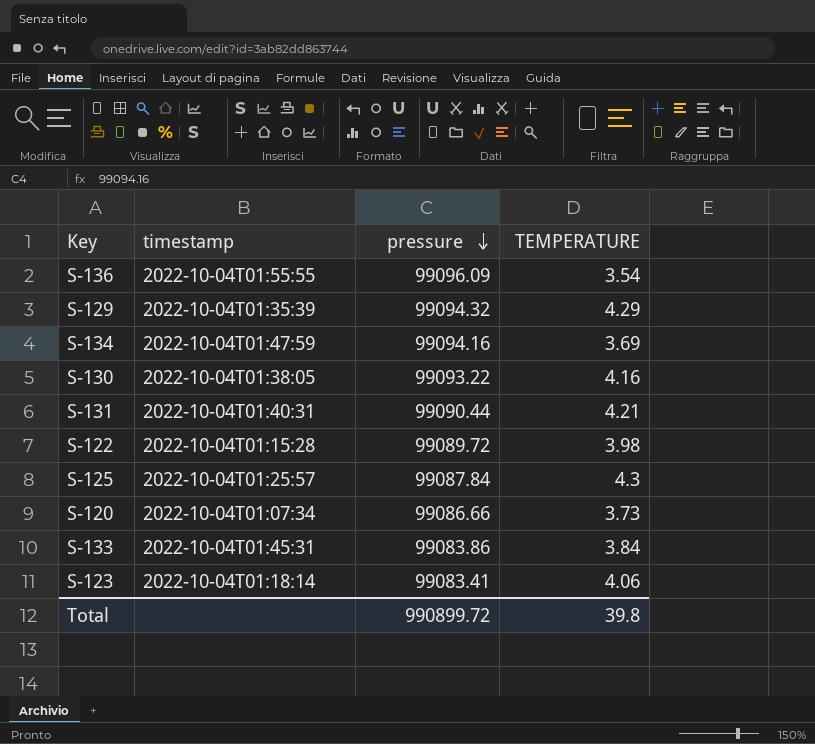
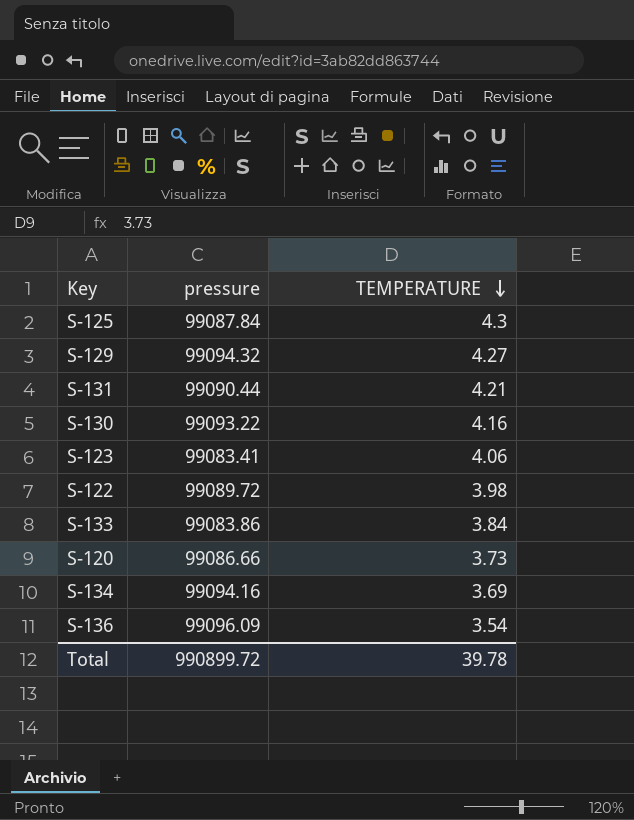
row order: pressure descending -> TEMPERATURE descending
column timestamp | position: 2 -> none
S-129 | TEMPERATURE: 4.29 -> 4.27
Total | TEMPERATURE: 39.8 -> 39.78

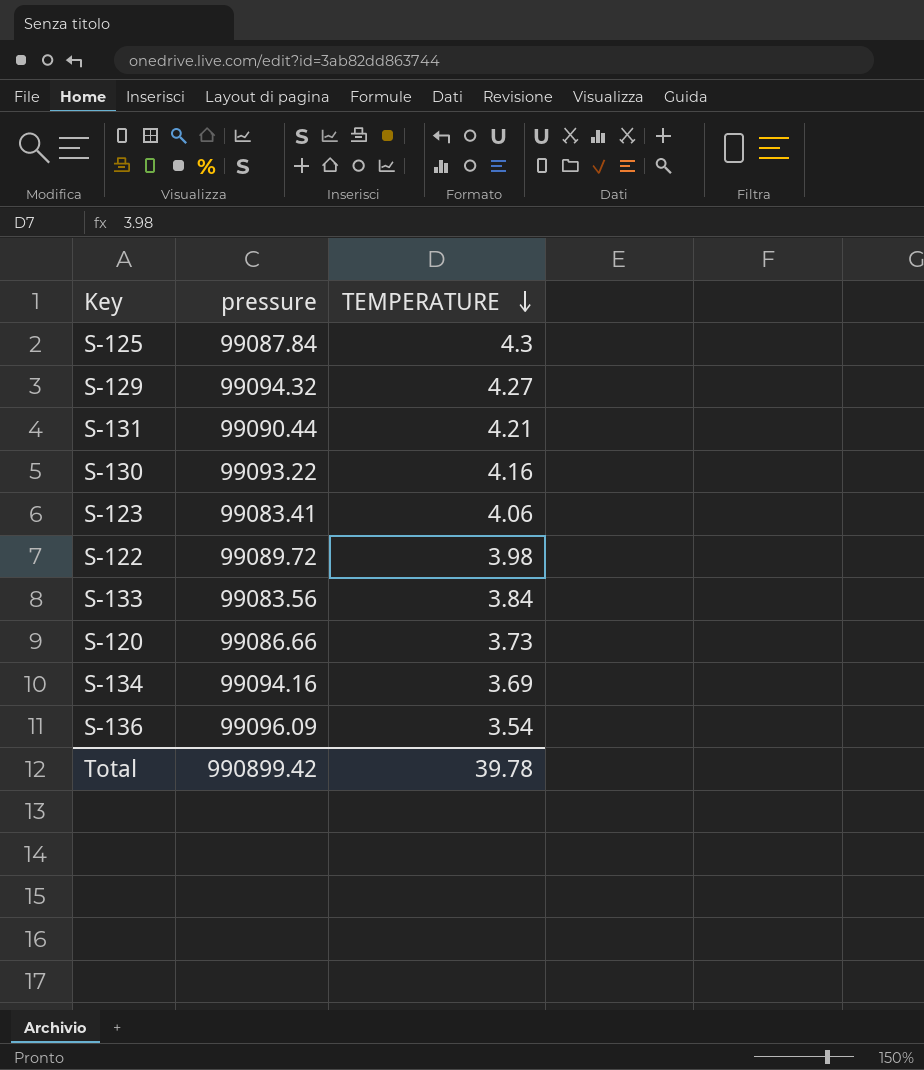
S-133 | pressure: 99083.86 -> 99083.56
Total | pressure: 990899.72 -> 990899.42

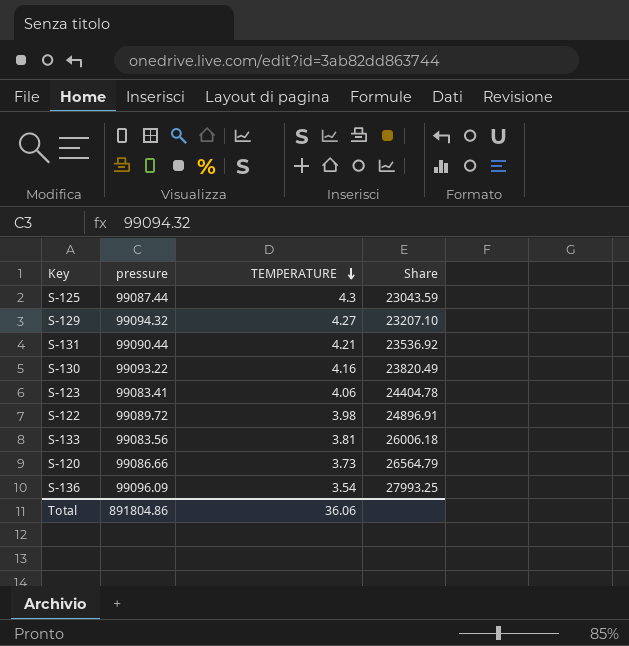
column Share | formula: none -> [pressure] / [TEMPERATURE]
row S-134: 99094.16 | 3.69 -> none
S-125 | pressure: 99087.84 -> 99087.44
S-133 | TEMPERATURE: 3.84 -> 3.81
Total | pressure: 990899.42 -> 891804.86
Total | TEMPERATURE: 39.78 -> 36.06

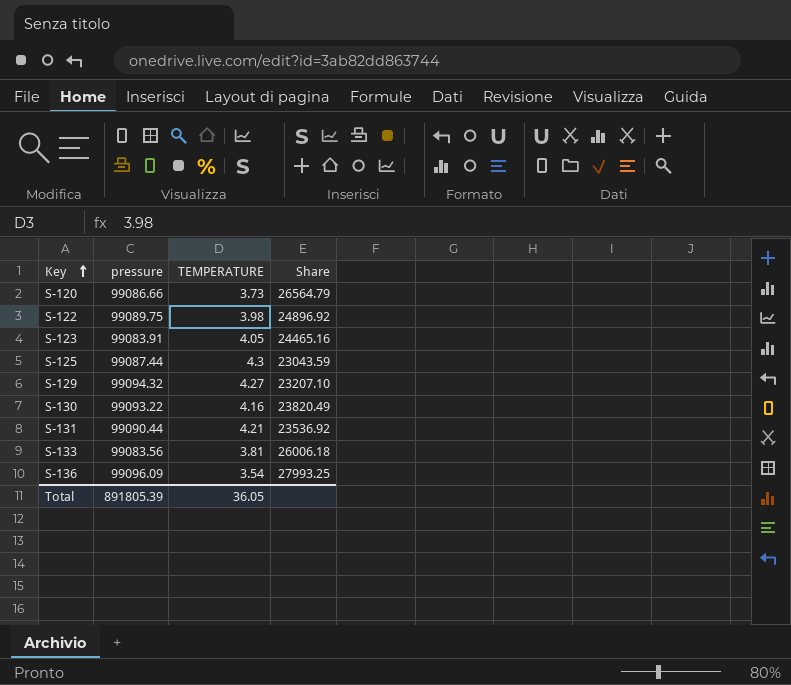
row order: TEMPERATURE descending -> Key ascending
S-122 | pressure: 99089.72 -> 99089.75
S-122 | Share: 24896.91 -> 24896.92
S-123 | pressure: 99083.41 -> 99083.91
S-123 | TEMPERATURE: 4.06 -> 4.05
S-123 | Share: 24404.78 -> 24465.16
Total | pressure: 891804.86 -> 891805.39
Total | TEMPERATURE: 36.06 -> 36.05

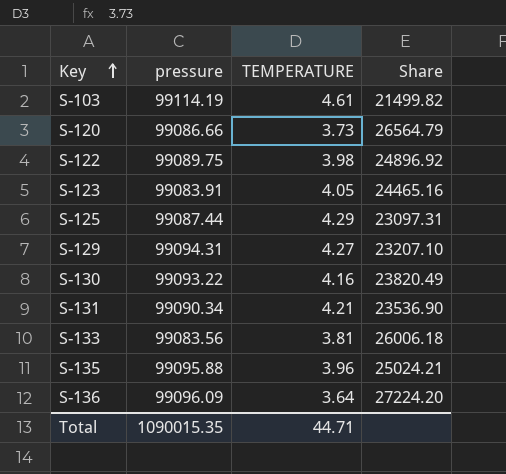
row S-103: none -> 99114.19 | 4.61 | 21499.82
S-125 | TEMPERATURE: 4.3 -> 4.29
S-125 | Share: 23043.59 -> 23097.31
S-129 | pressure: 99094.32 -> 99094.31
S-131 | pressure: 99090.44 -> 99090.34
S-131 | Share: 23536.92 -> 23536.90
row S-135: none -> 99095.88 | 3.96 | 25024.21
S-136 | TEMPERATURE: 3.54 -> 3.64
S-136 | Share: 27993.25 -> 27224.20
Total | pressure: 891805.39 -> 1090015.35
Total | TEMPERATURE: 36.05 -> 44.71

